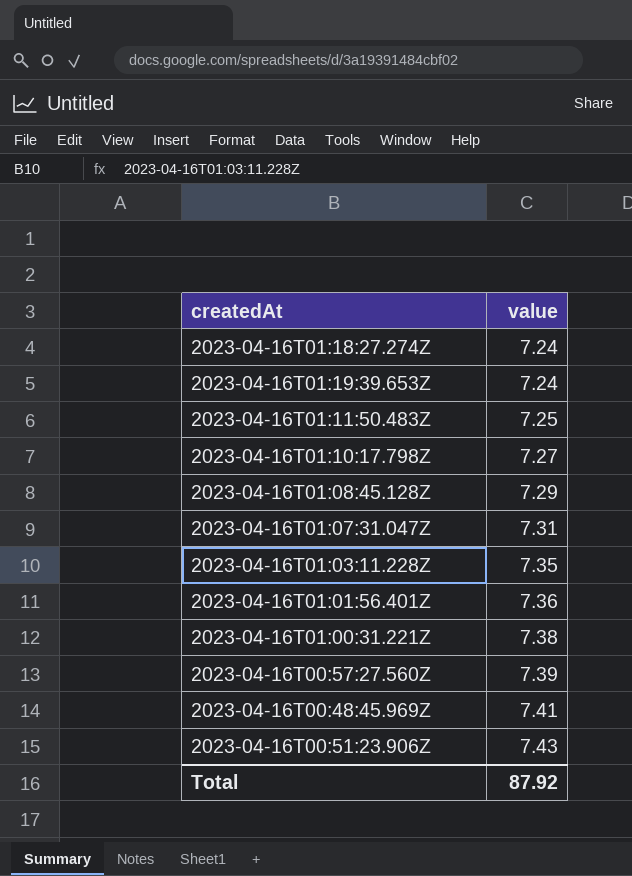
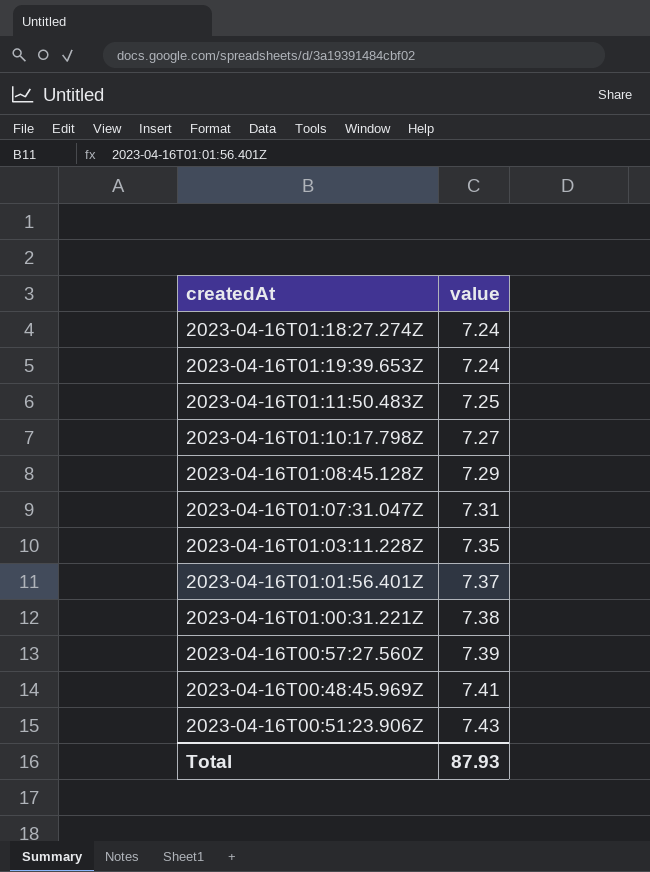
2023-04-16T01:01:56.401Z | value: 7.36 -> 7.37
Total | value: 87.92 -> 87.93

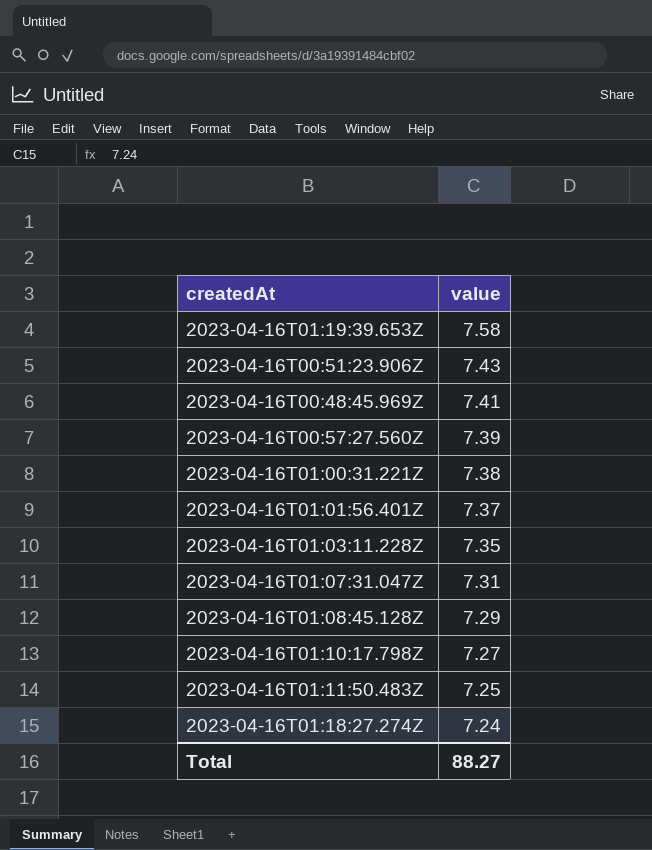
row order: value ascending -> value descending
2023-04-16T01:19:39.653Z | value: 7.24 -> 7.58
Total | value: 87.93 -> 88.27

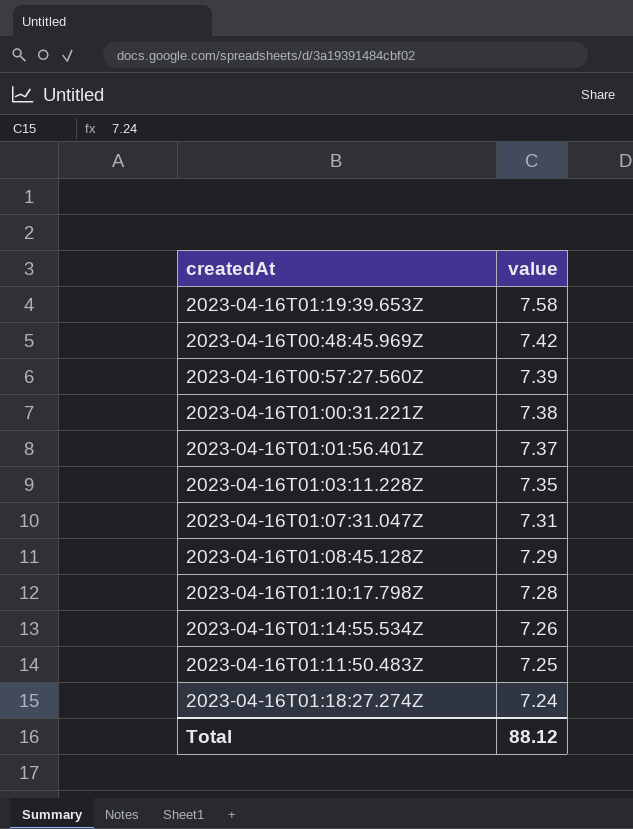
row 2023-04-16T00:51:23.906Z: 7.43 -> none
2023-04-16T00:48:45.969Z | value: 7.41 -> 7.42
2023-04-16T01:10:17.798Z | value: 7.27 -> 7.28
row 2023-04-16T01:14:55.534Z: none -> 7.26
Total | value: 88.27 -> 88.12

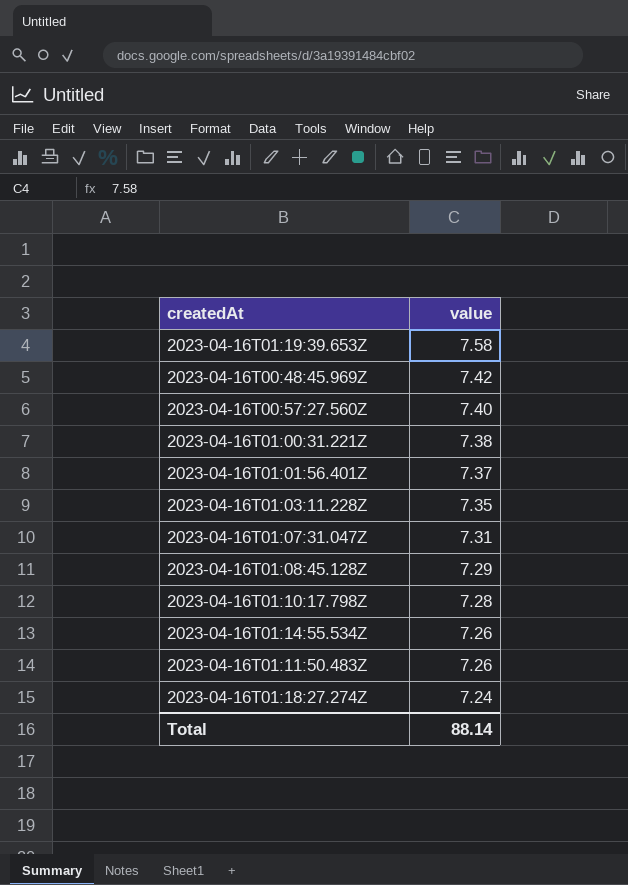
2023-04-16T00:57:27.560Z | value: 7.39 -> 7.40
2023-04-16T01:11:50.483Z | value: 7.25 -> 7.26
Total | value: 88.12 -> 88.14

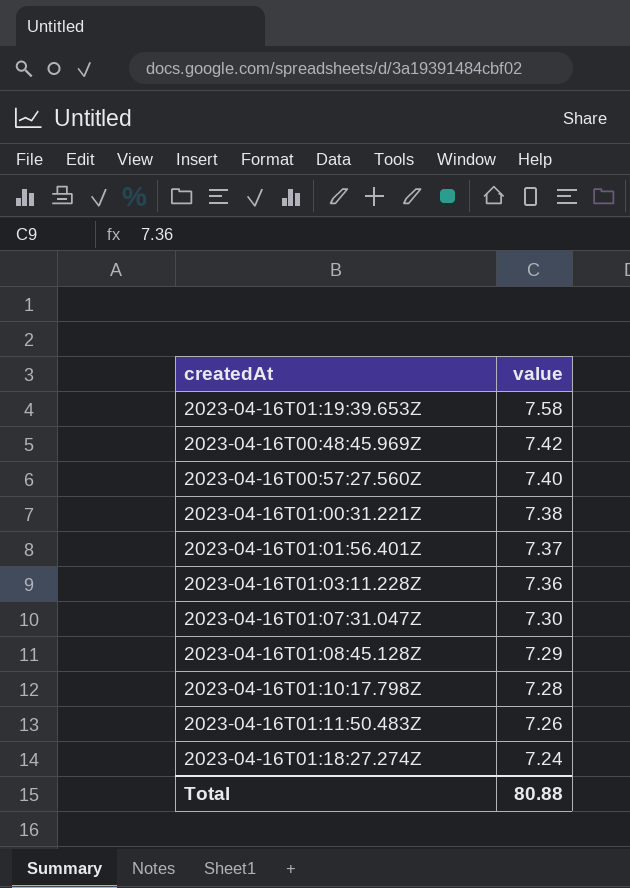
row 2023-04-16T01:14:55.534Z: 7.26 -> none
2023-04-16T01:03:11.228Z | value: 7.35 -> 7.36
2023-04-16T01:07:31.047Z | value: 7.31 -> 7.30
Total | value: 88.14 -> 80.88

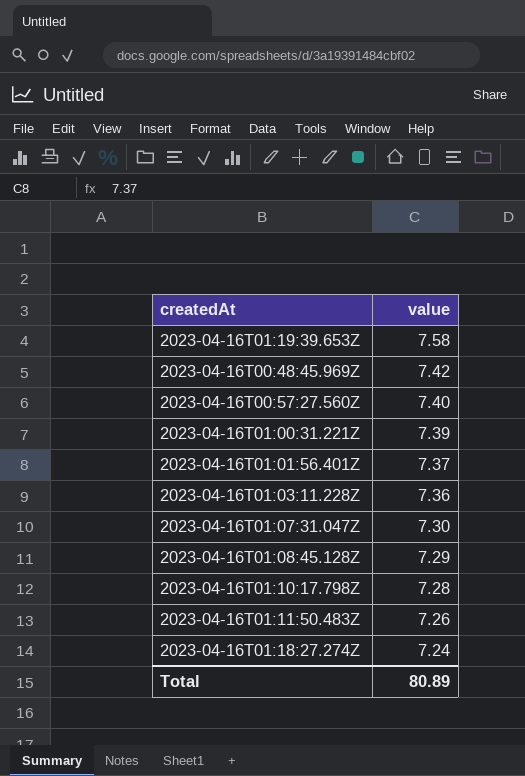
2023-04-16T01:00:31.221Z | value: 7.38 -> 7.39
Total | value: 80.88 -> 80.89

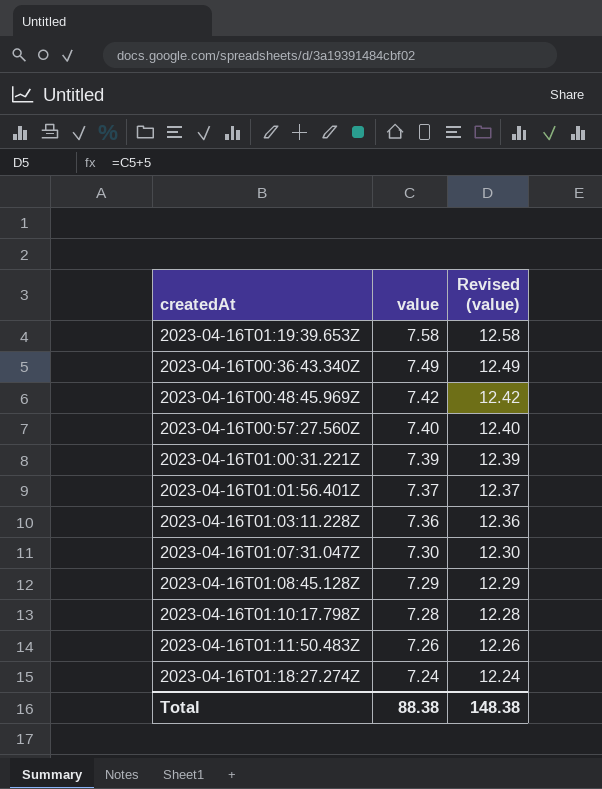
column Revised (value) | formula: none -> [value] + 5
row 2023-04-16T00:36:43.340Z: none -> 7.49 | 12.49
Total | value: 80.89 -> 88.38

